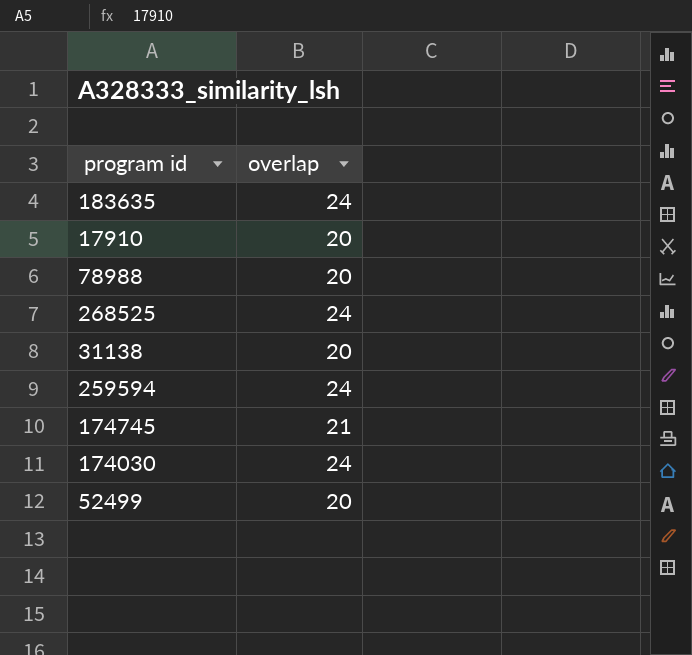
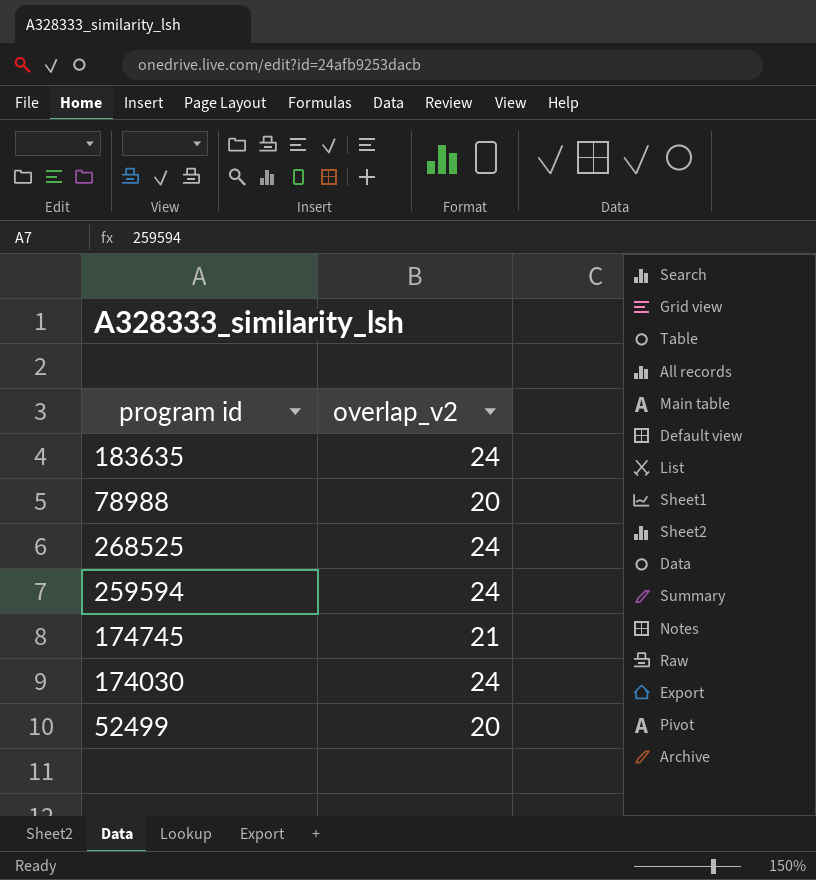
column name: overlap -> overlap_v2
row 17910: 20 -> none
row 31138: 20 -> none

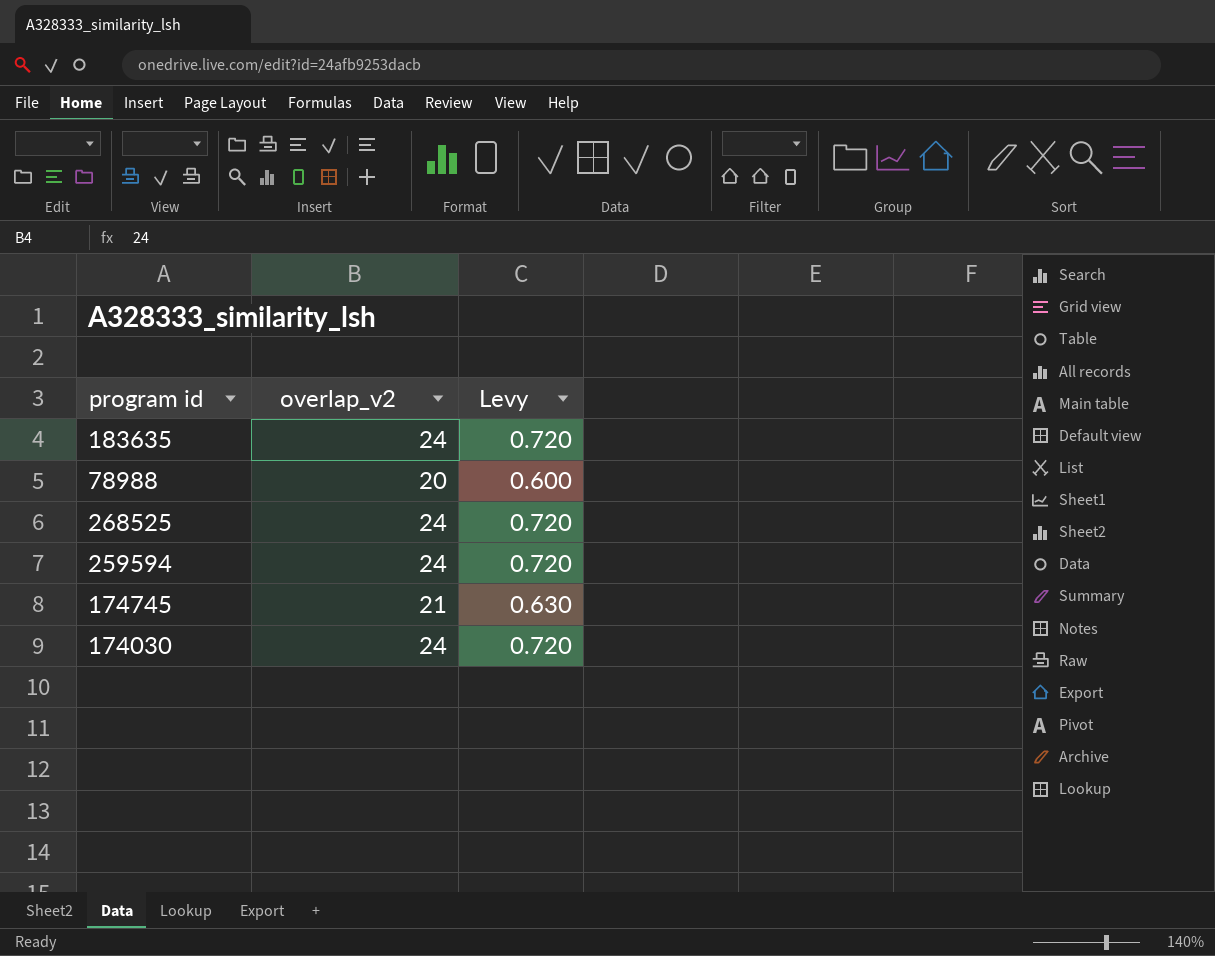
column Levy | formula: none -> [overlap_v2] * 0.03
row 52499: 20 -> none

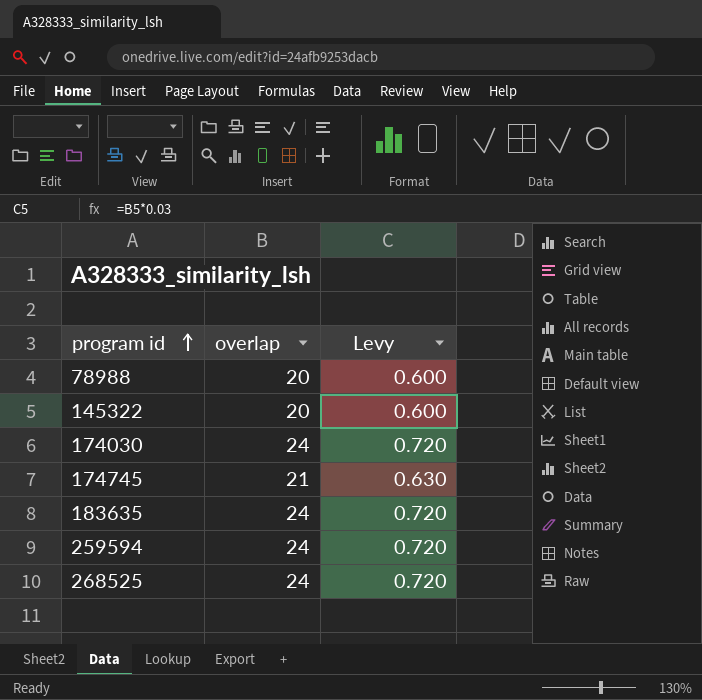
row order: none -> program id ascending
column name: overlap_v2 -> overlap
row 145322: none -> 20 | 0.600

